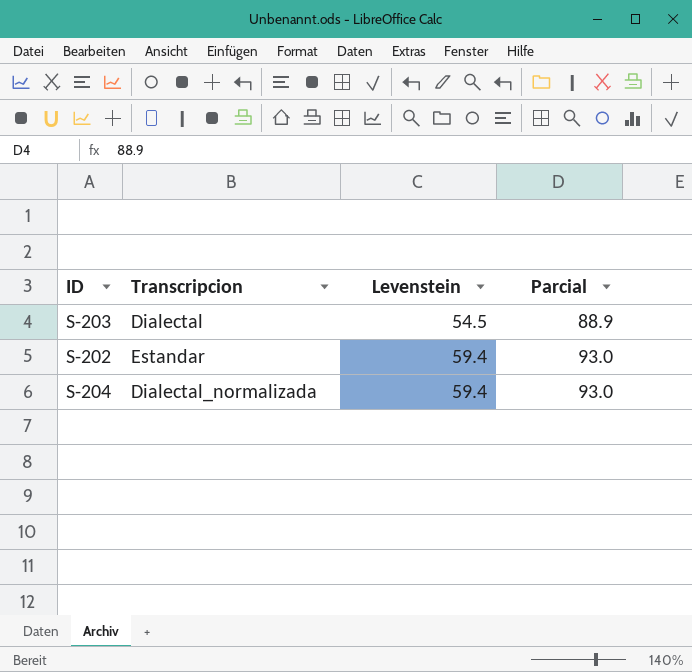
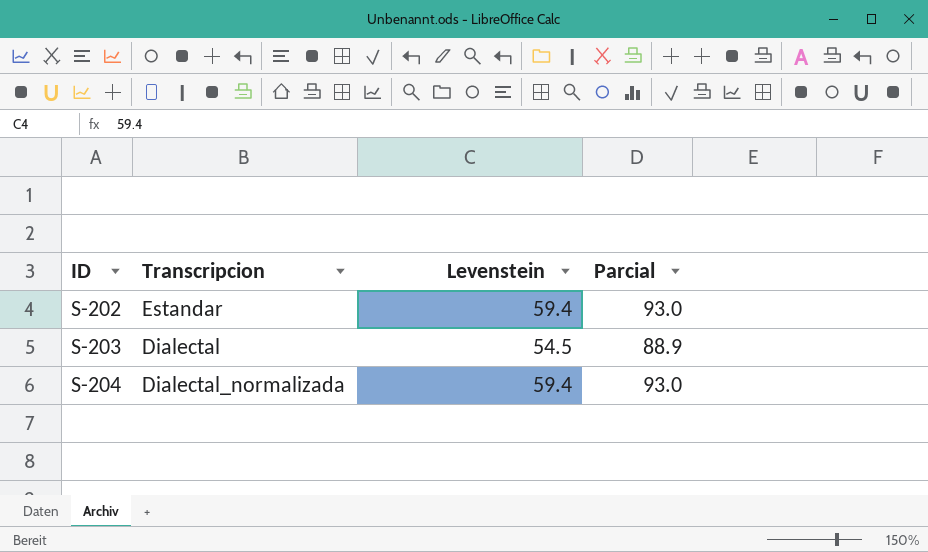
row order: Levenstein ascending -> ID ascending

